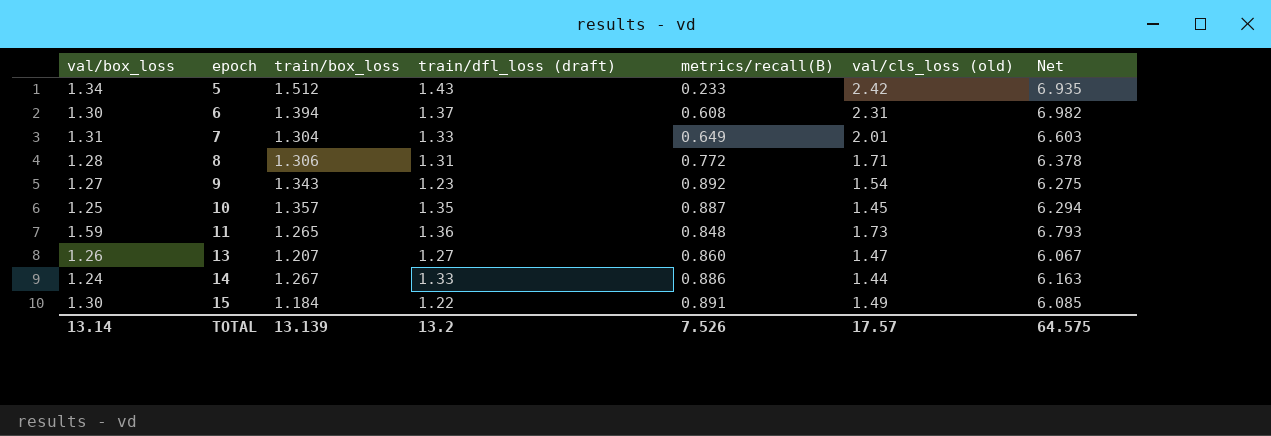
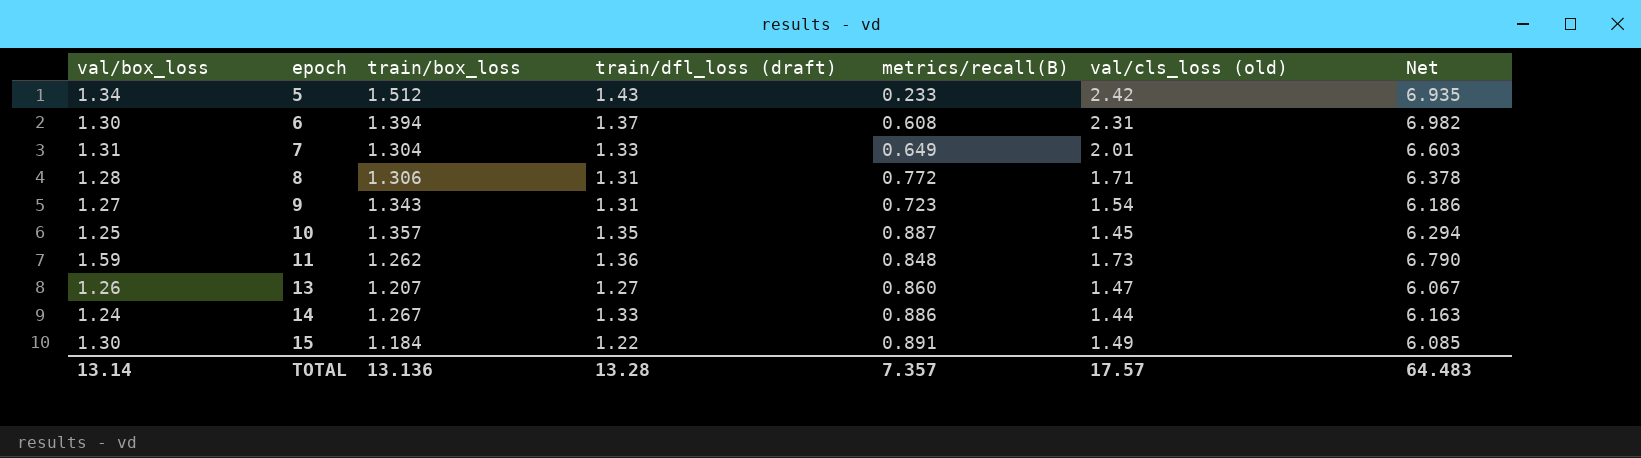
9 | train/dfl_loss (draft): 1.23 -> 1.31
9 | metrics/recall(B): 0.892 -> 0.723
9 | Net: 6.275 -> 6.186
11 | train/box_loss: 1.265 -> 1.262
11 | Net: 6.793 -> 6.790
TOTAL | train/box_loss: 13.139 -> 13.136
TOTAL | train/dfl_loss (draft): 13.2 -> 13.28
TOTAL | metrics/recall(B): 7.526 -> 7.357
TOTAL | Net: 64.575 -> 64.483

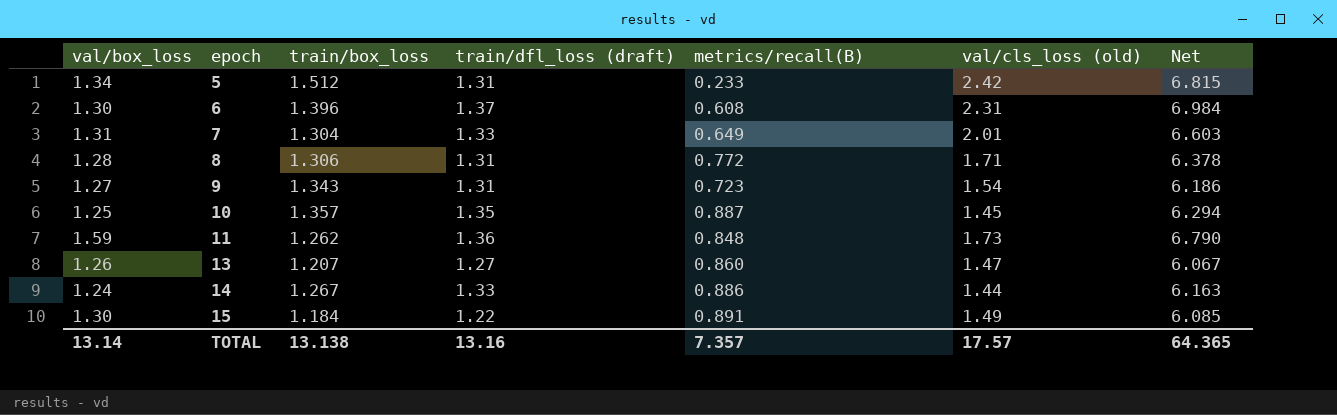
5 | train/dfl_loss (draft): 1.43 -> 1.31
5 | Net: 6.935 -> 6.815
6 | train/box_loss: 1.394 -> 1.396
6 | Net: 6.982 -> 6.984
TOTAL | train/box_loss: 13.136 -> 13.138
TOTAL | train/dfl_loss (draft): 13.28 -> 13.16
TOTAL | Net: 64.483 -> 64.365

